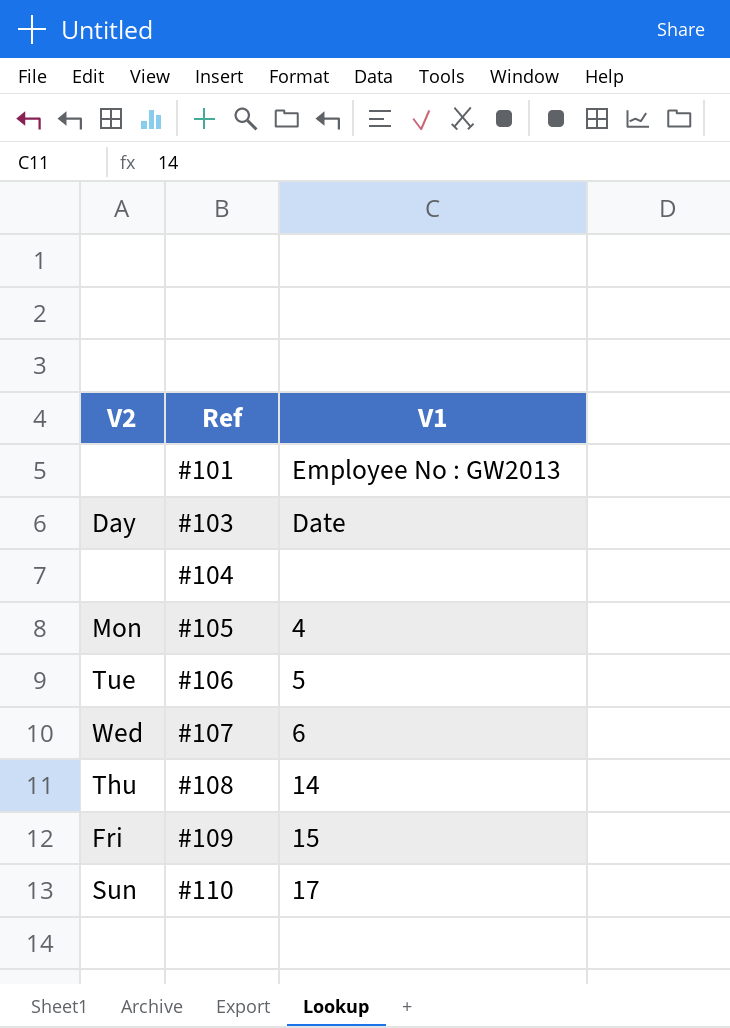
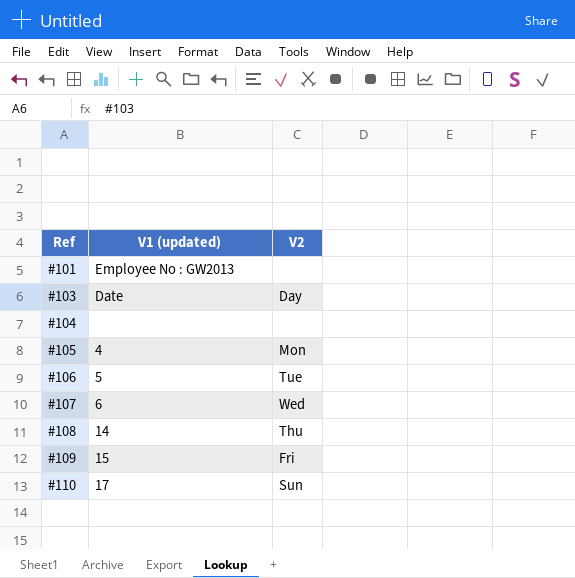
column name: V1 -> V1 (updated)
column V2 | position: 1 -> 3

